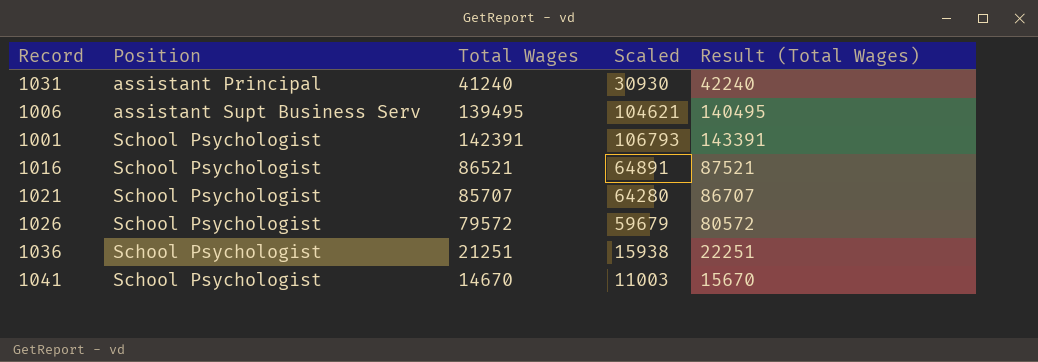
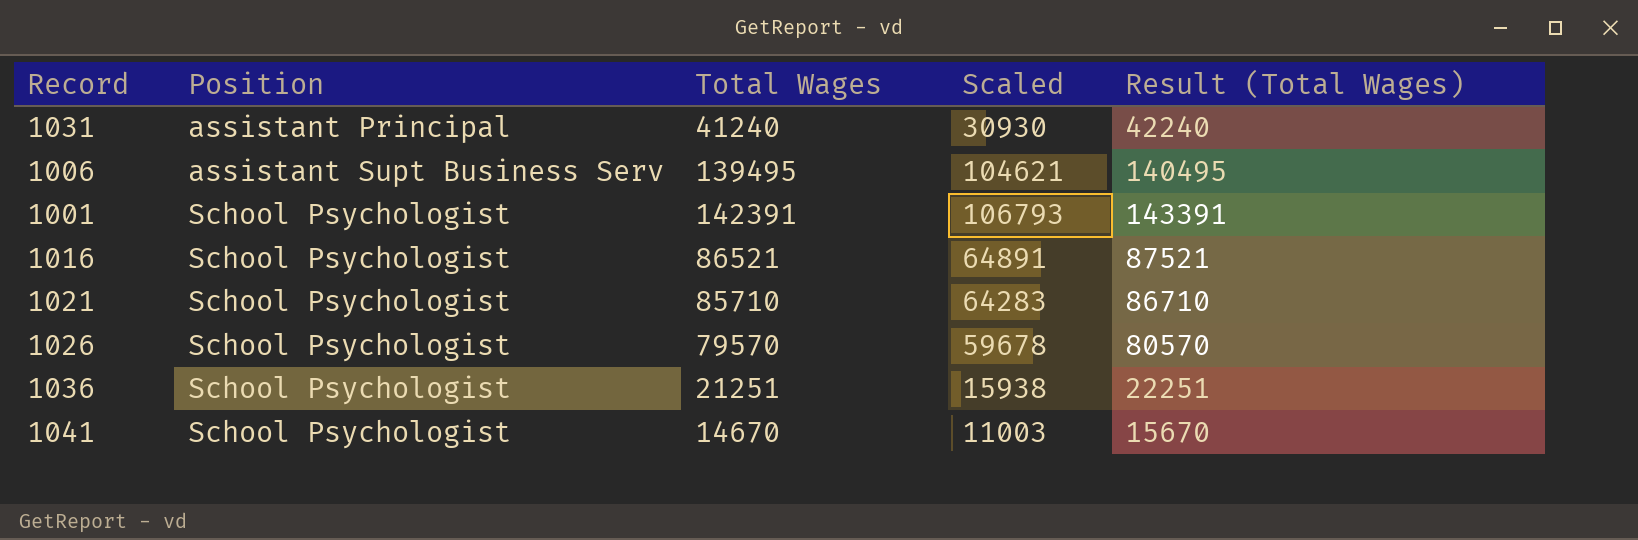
1021 | Total Wages: 85707 -> 85710
1021 | Scaled: 64280 -> 64283
1021 | Result (Total Wages): 86707 -> 86710
1026 | Total Wages: 79572 -> 79570
1026 | Scaled: 59679 -> 59678
1026 | Result (Total Wages): 80572 -> 80570

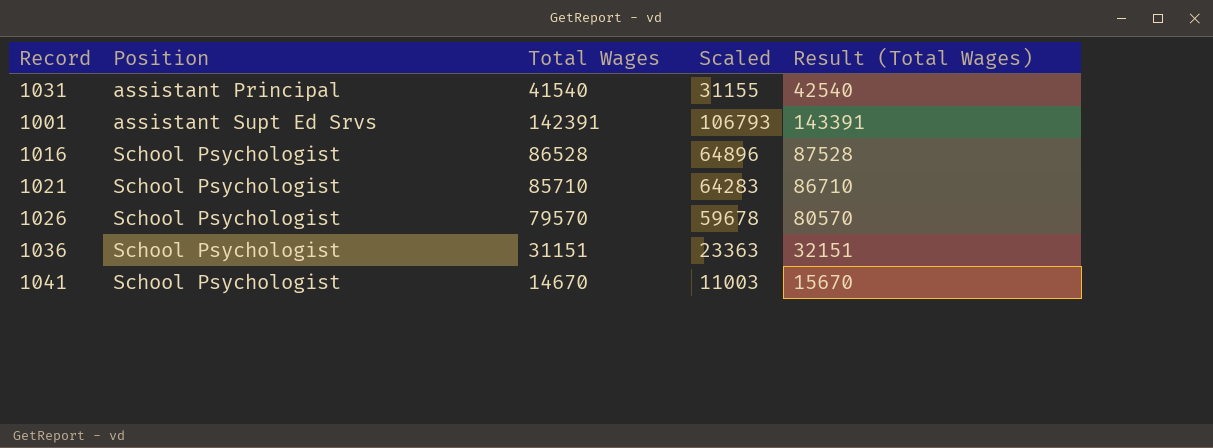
row 1006: assistant Supt Business Serv | 139495 | 104621 | 140495 -> none
1031 | Total Wages: 41240 -> 41540
1031 | Scaled: 30930 -> 31155
1031 | Result (Total Wages): 42240 -> 42540
1001 | Position: School Psychologist -> assistant Supt Ed Srvs
1016 | Total Wages: 86521 -> 86528
1016 | Scaled: 64891 -> 64896
1016 | Result (Total Wages): 87521 -> 87528
1036 | Total Wages: 21251 -> 31151
1036 | Scaled: 15938 -> 23363
1036 | Result (Total Wages): 22251 -> 32151

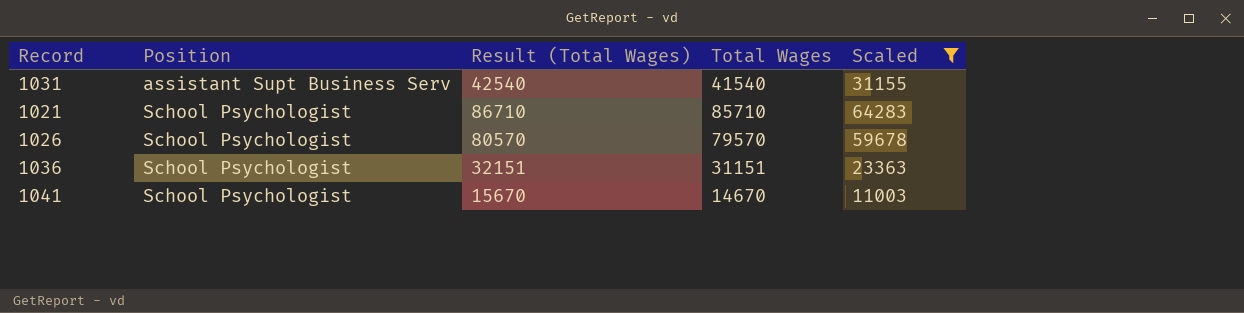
filter: none -> Scaled <= 64283
column Result (Total Wages) | position: 5 -> 3
1031 | Position: assistant Principal -> assistant Supt Business Serv

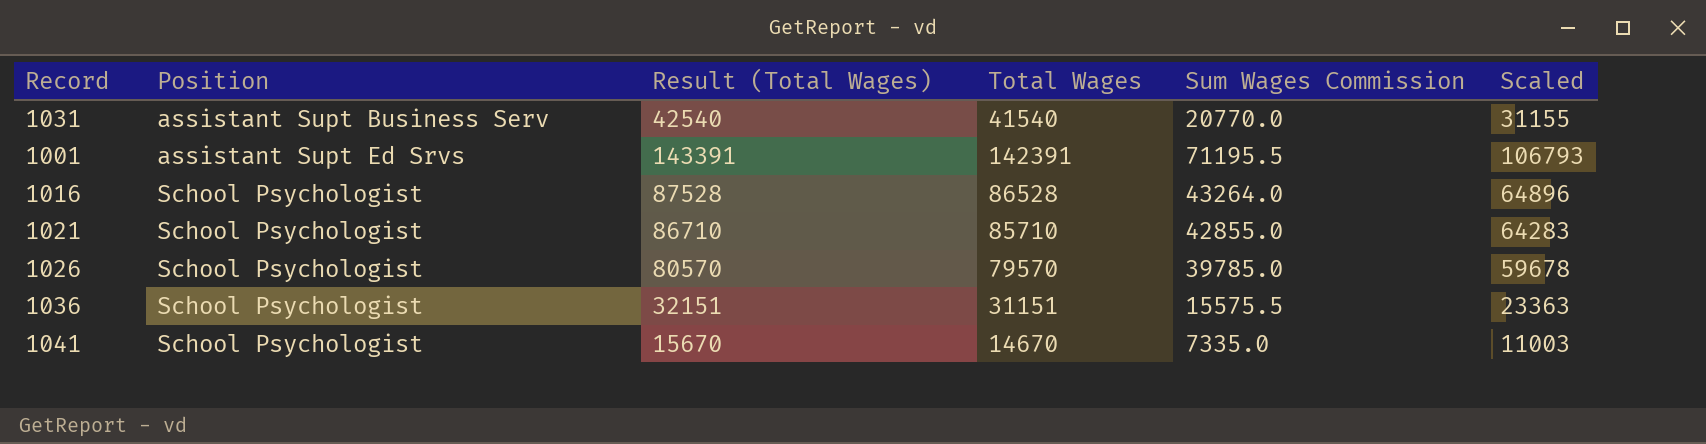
filter: Scaled <= 64283 -> none
column Sum Wages Commission | formula: none -> [Total Wages] * 0.5

